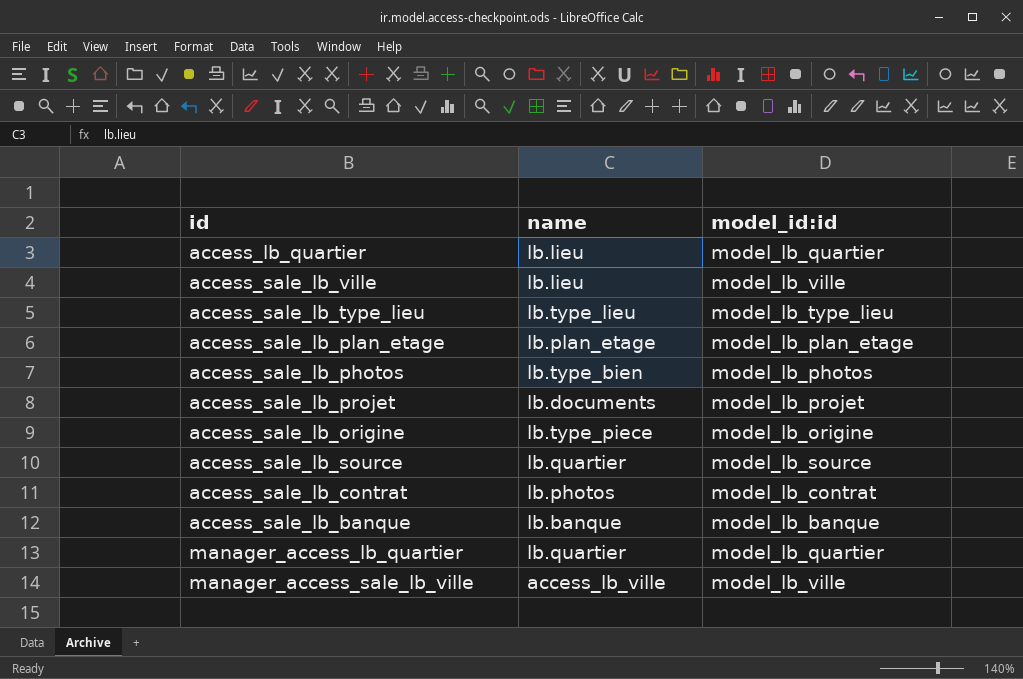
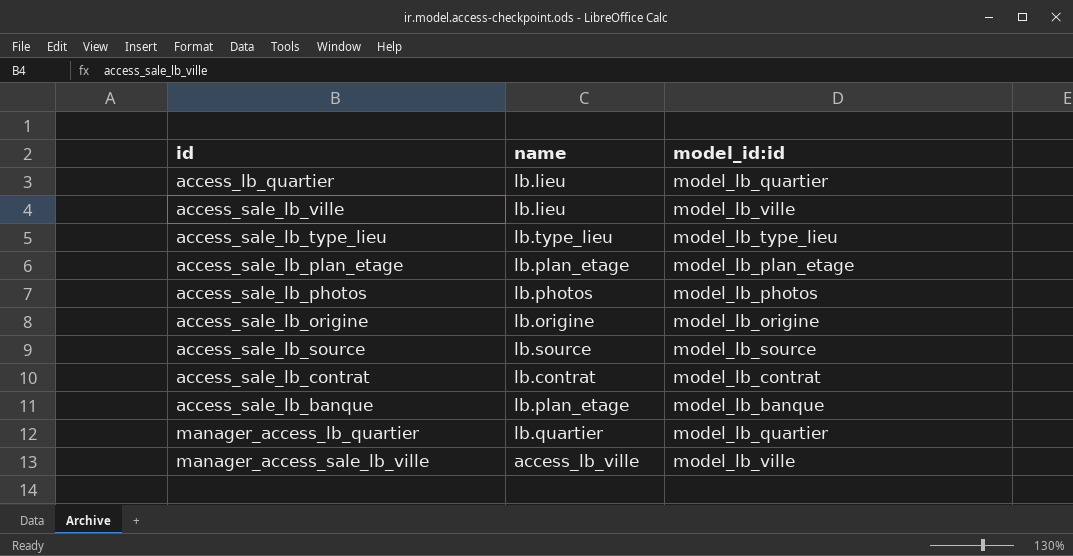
row access_sale_lb_projet: lb.documents | model_lb_projet -> none
access_sale_lb_photos | name: lb.type_bien -> lb.photos
access_sale_lb_origine | name: lb.type_piece -> lb.origine
access_sale_lb_source | name: lb.quartier -> lb.source
access_sale_lb_contrat | name: lb.photos -> lb.contrat
access_sale_lb_banque | name: lb.banque -> lb.plan_etage

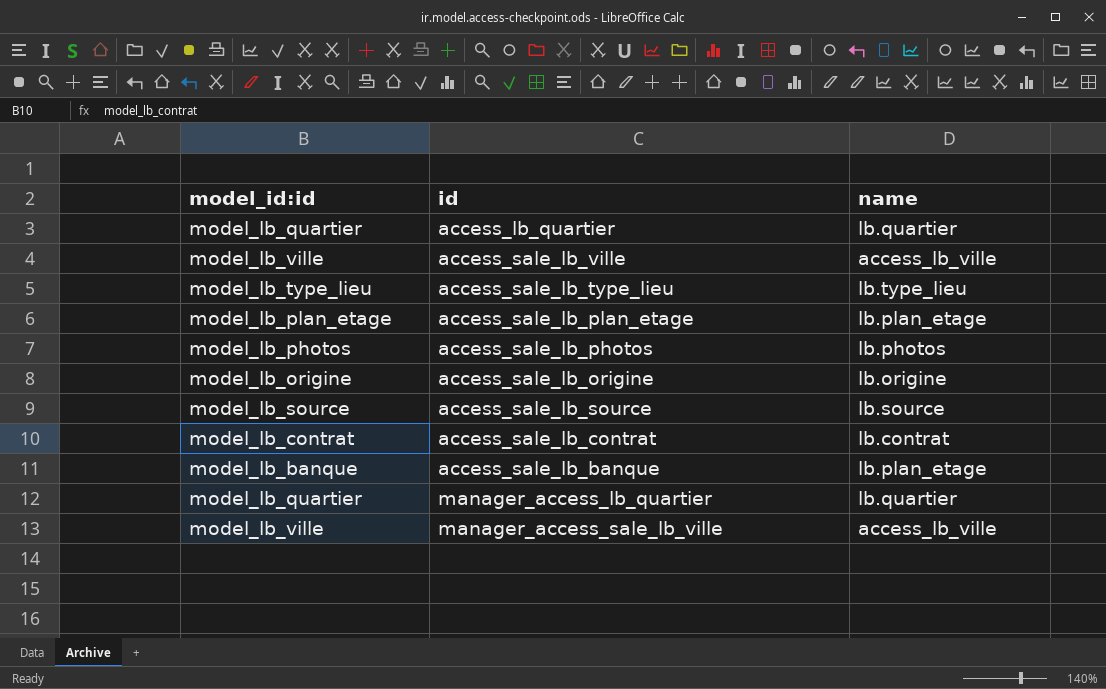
column model_id:id | position: 3 -> 1
access_lb_quartier | name: lb.lieu -> lb.quartier
access_sale_lb_ville | name: lb.lieu -> access_lb_ville

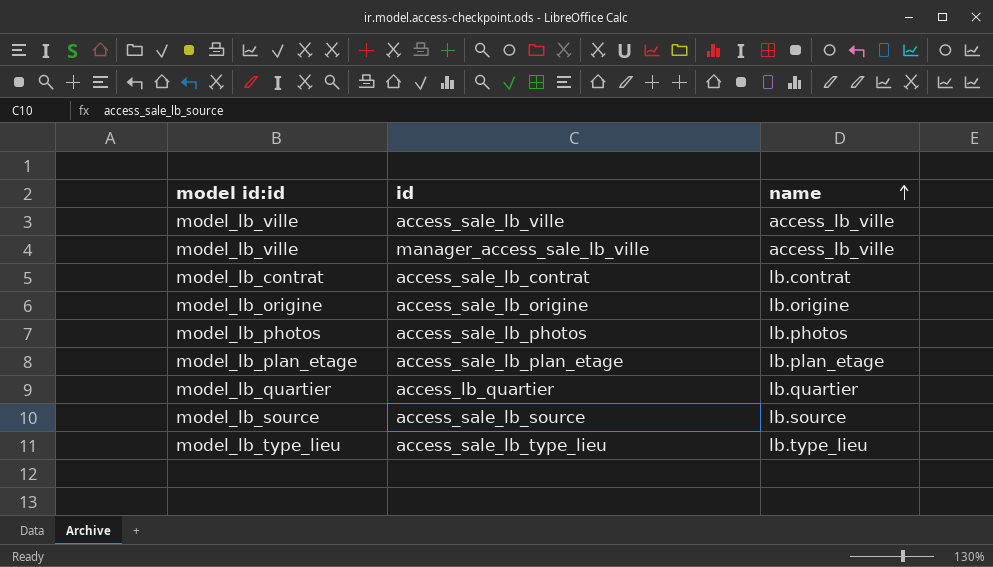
row order: none -> name ascending
column name: model_id:id -> model id:id
row access_sale_lb_banque: model_lb_banque | lb.plan_etage -> none
row manager_access_lb_quartier: model_lb_quartier | lb.quartier -> none

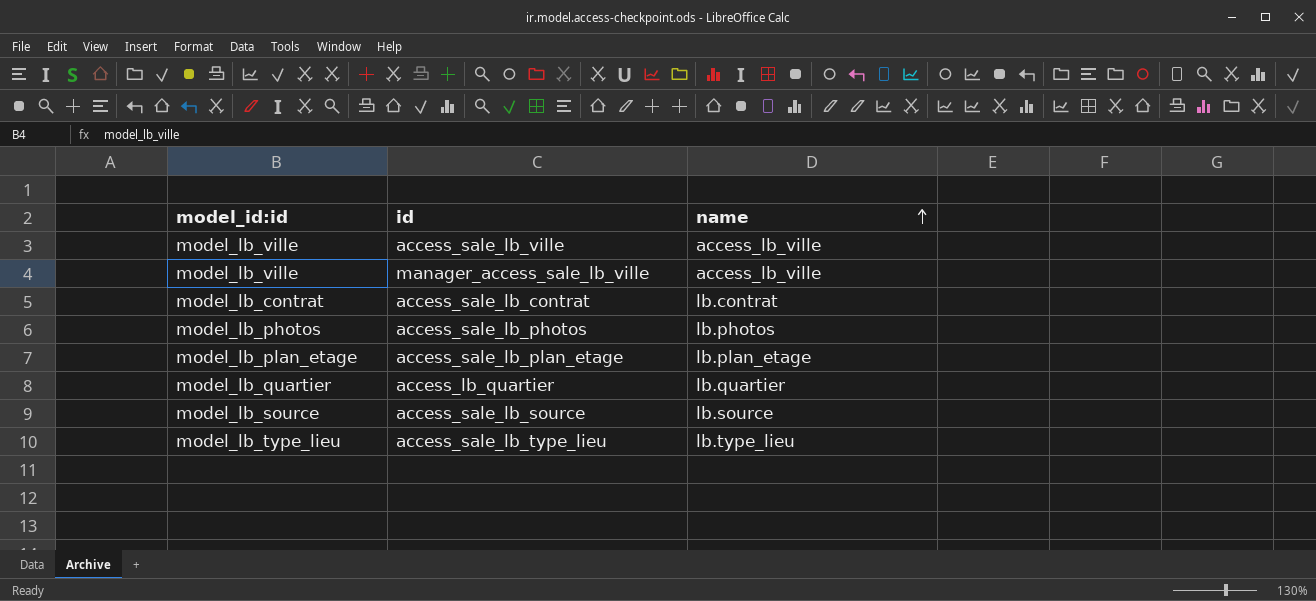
column name: model id:id -> model_id:id
row access_sale_lb_origine: model_lb_origine | lb.origine -> none

